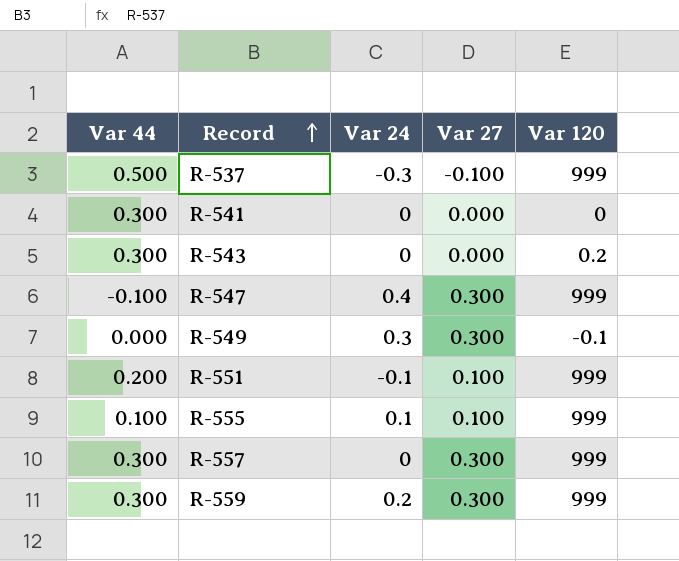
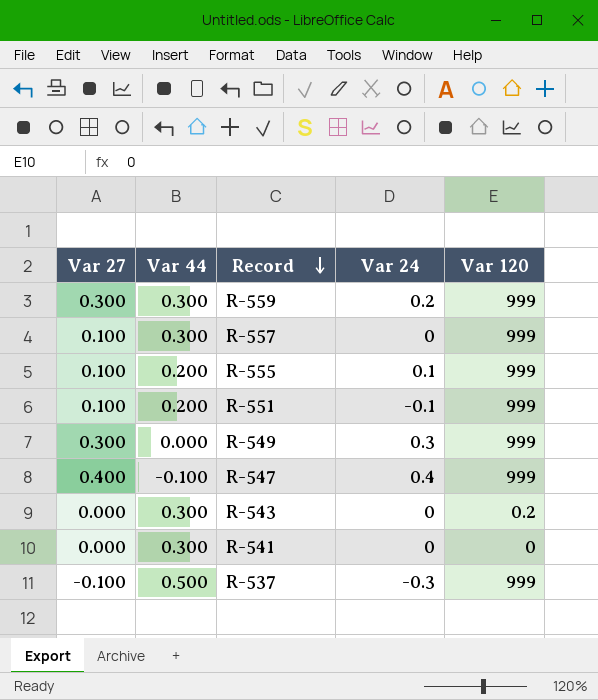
row order: Record ascending -> Record descending
column Var 27 | position: 4 -> 1
R-557 | Var 27: 0.300 -> 0.100
R-555 | Var 44: 0.100 -> 0.200
R-549 | Var 120: -0.1 -> 999
R-547 | Var 27: 0.300 -> 0.400

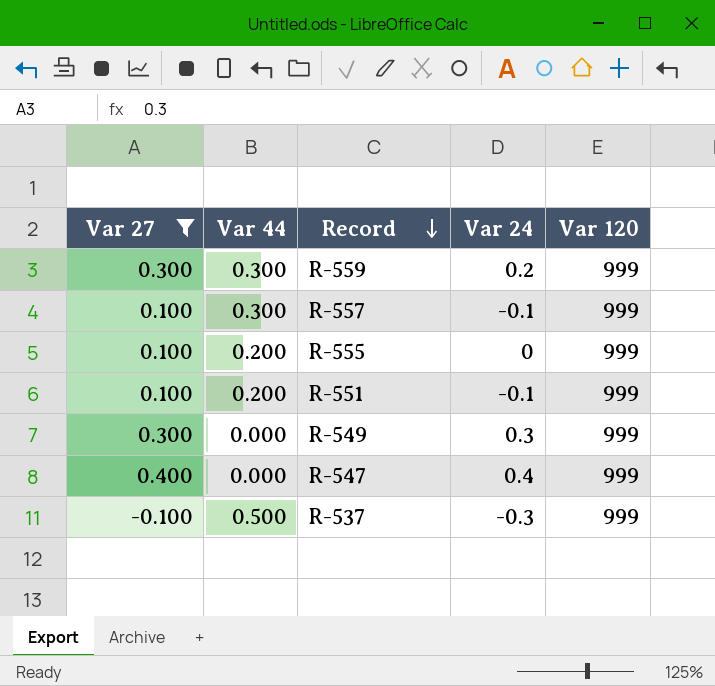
filter: none -> Var 27 != 0.000
R-557 | Var 24: 0 -> -0.1
R-555 | Var 24: 0.1 -> 0
R-547 | Var 44: -0.100 -> 0.000

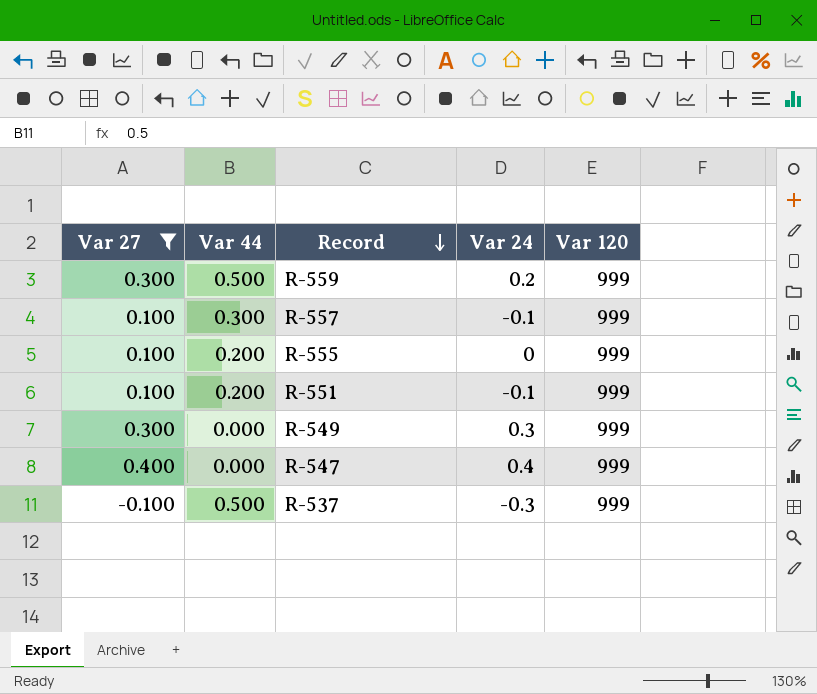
R-559 | Var 44: 0.300 -> 0.500

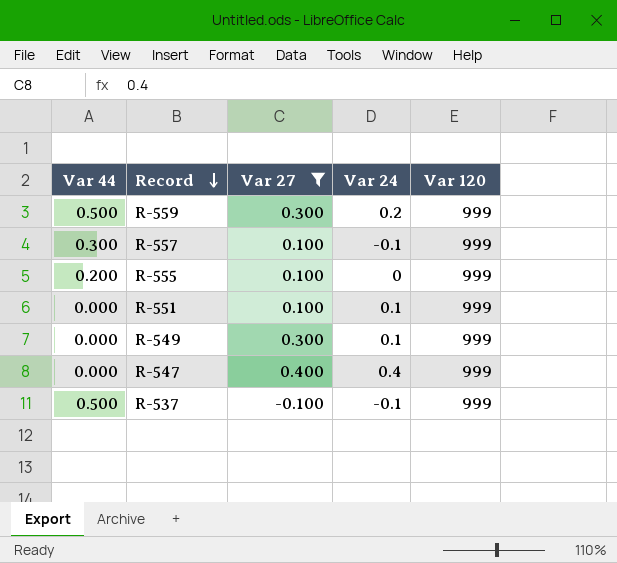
column Var 27 | position: 1 -> 3
R-551 | Var 44: 0.200 -> 0.000
R-551 | Var 24: -0.1 -> 0.1
R-549 | Var 24: 0.3 -> 0.1
R-537 | Var 24: -0.3 -> -0.1

